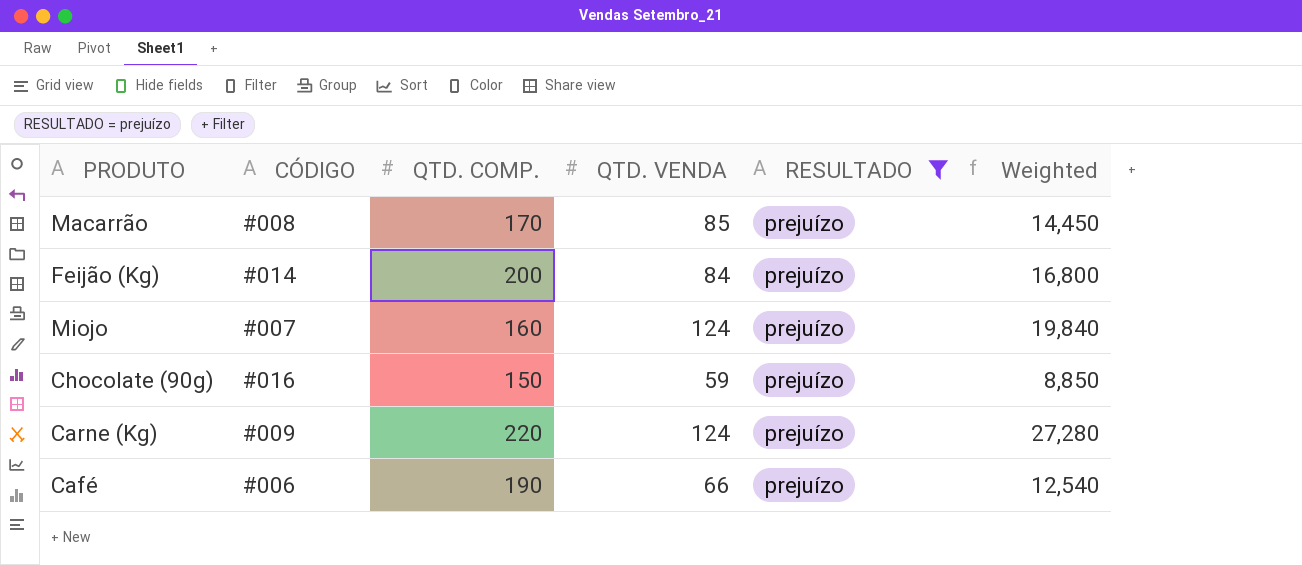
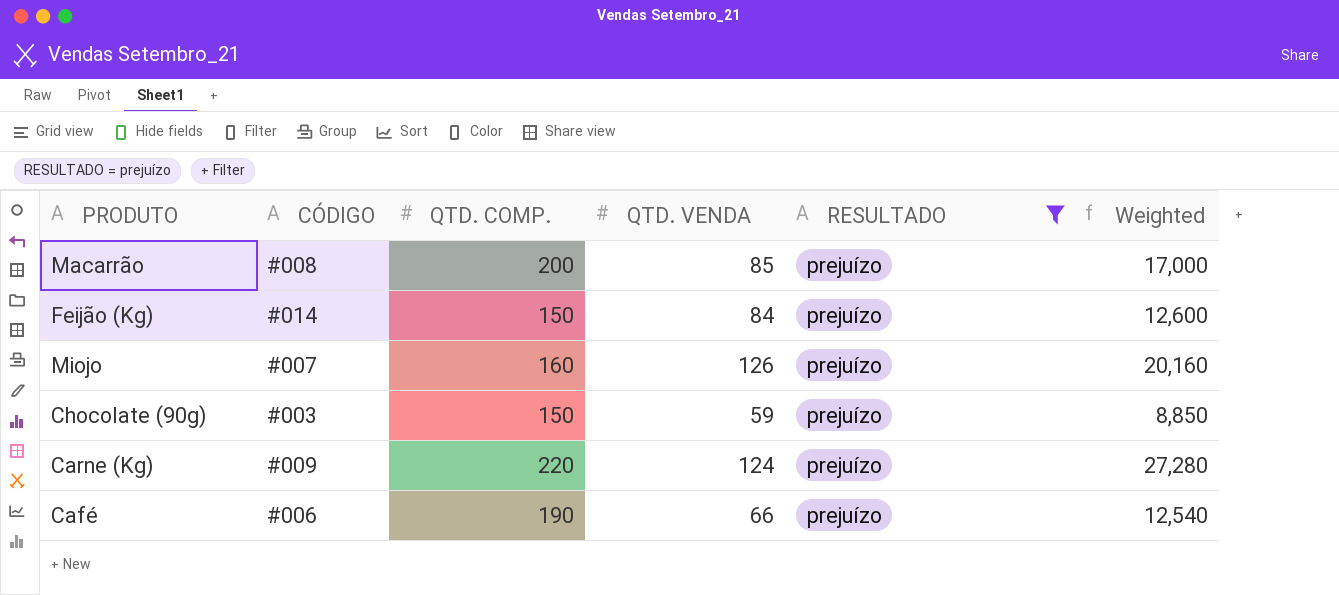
Macarrão | QTD. COMP.: 170 -> 200
Macarrão | Weighted: 14,450 -> 17,000
Feijão (Kg) | QTD. COMP.: 200 -> 150
Feijão (Kg) | Weighted: 16,800 -> 12,600
Miojo | QTD. VENDA: 124 -> 126
Miojo | Weighted: 19,840 -> 20,160
Chocolate (90g) | CÓDIGO: #016 -> #003

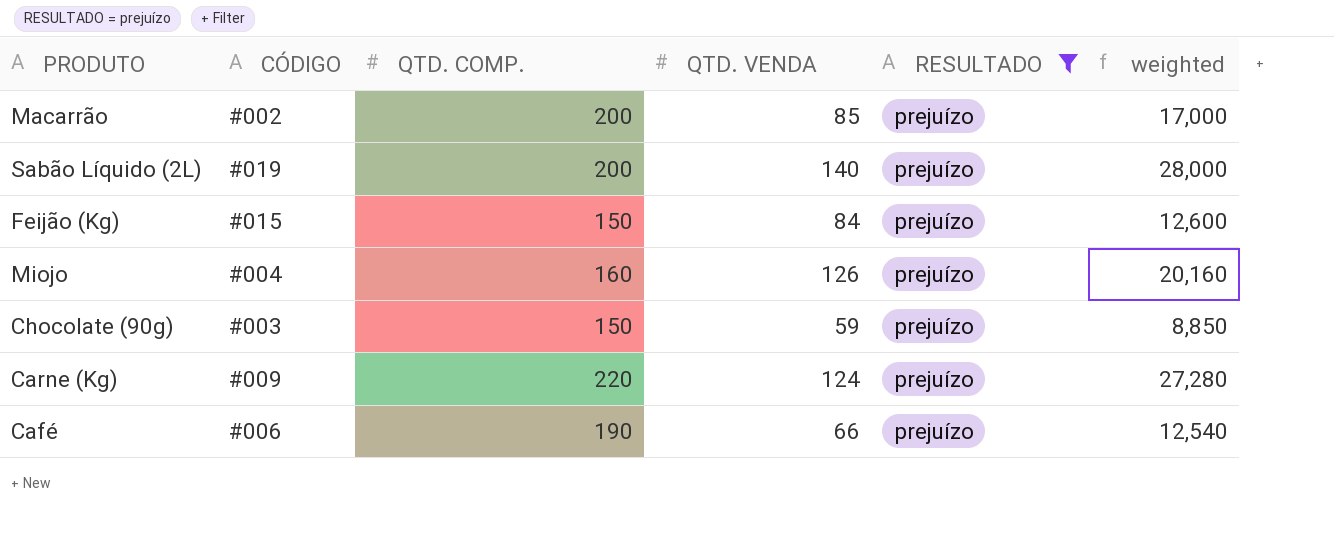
column name: Weighted -> weighted
Macarrão | CÓDIGO: #008 -> #002
row Sabão Líquido (2L): none -> #019 | 200 | 140 | prejuízo | 28,000
Feijão (Kg) | CÓDIGO: #014 -> #015
Miojo | CÓDIGO: #007 -> #004

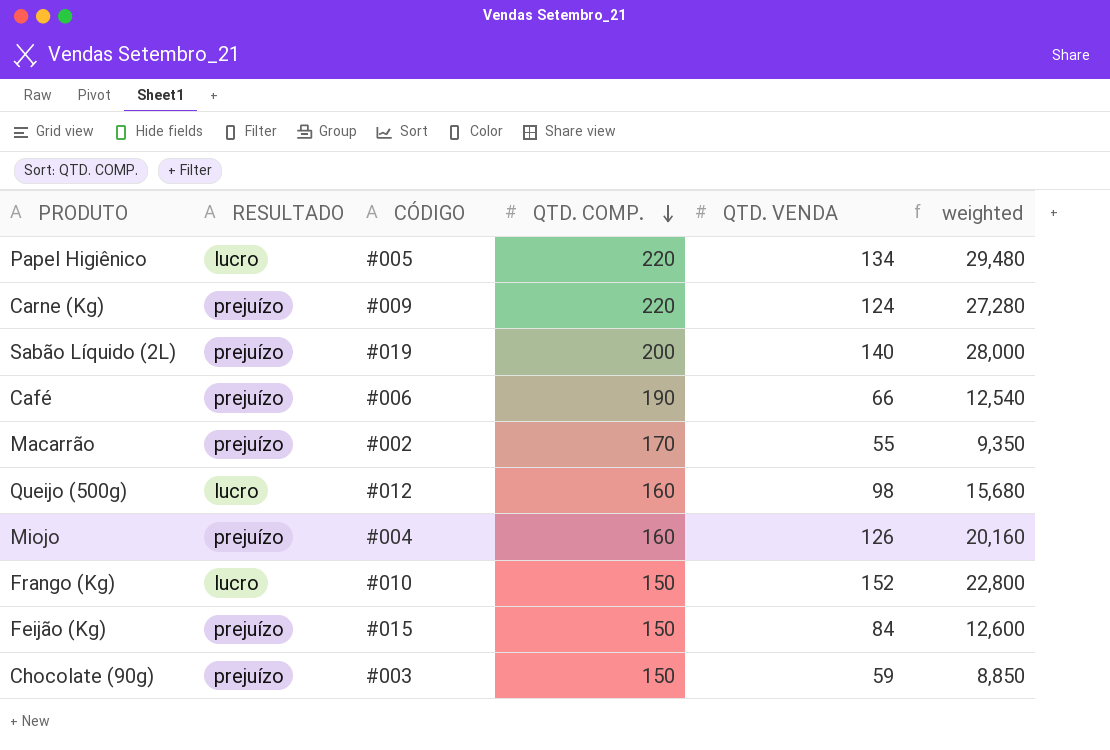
filter: RESULTADO = prejuízo -> none
row order: none -> QTD. COMP. descending
column RESULTADO | position: 5 -> 2
Macarrão | QTD. COMP.: 200 -> 170
Macarrão | QTD. VENDA: 85 -> 55
Macarrão | weighted: 17,000 -> 9,350

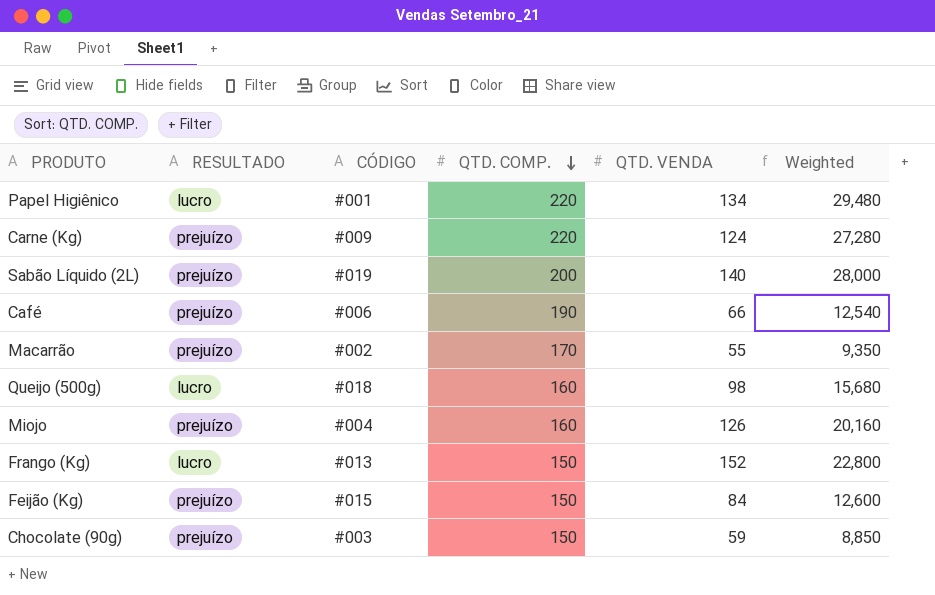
column name: weighted -> Weighted
Papel Higiênico | CÓDIGO: #005 -> #001
Queijo (500g) | CÓDIGO: #012 -> #018
Frango (Kg) | CÓDIGO: #010 -> #013

